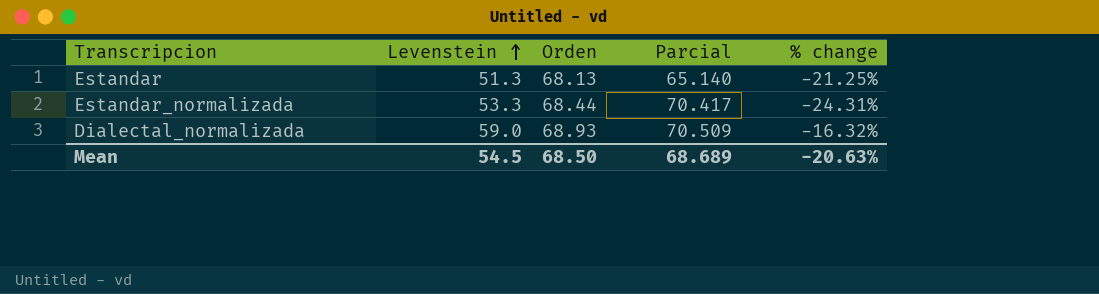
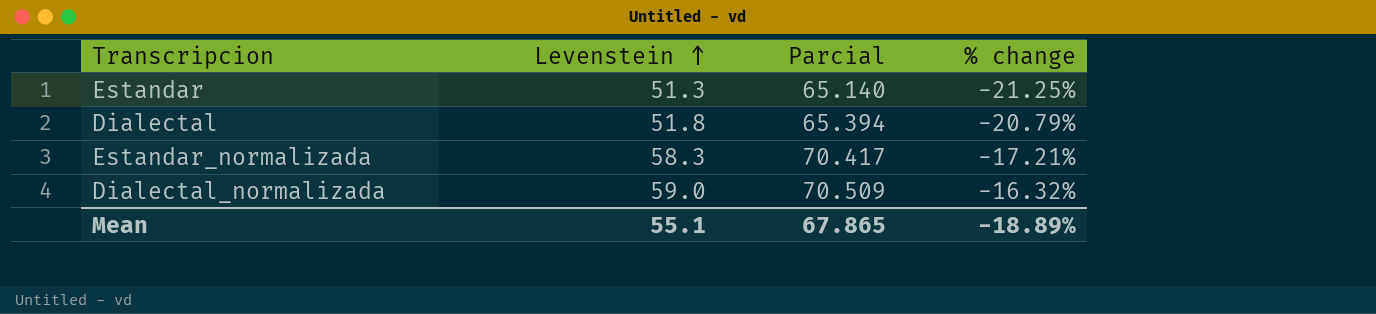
column Orden | position: 3 -> none
row Dialectal: none -> 51.8 | 65.394 | -20.79%
Estandar_normalizada | Levenstein: 53.3 -> 58.3
Estandar_normalizada | % change: -24.31% -> -17.21%
Mean | Levenstein: 54.5 -> 55.1
Mean | Parcial: 68.689 -> 67.865
Mean | % change: -20.63% -> -18.89%

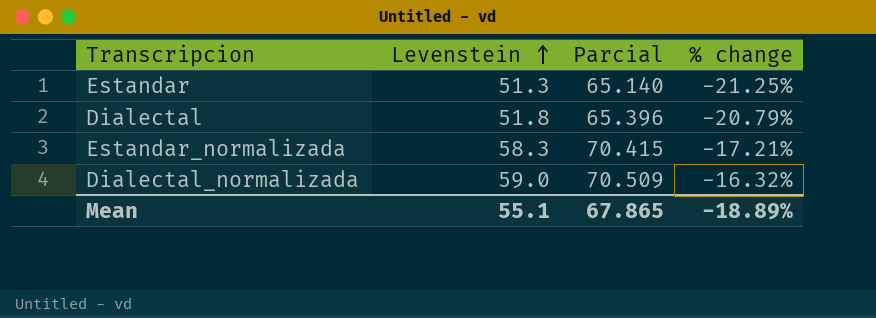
Dialectal | Parcial: 65.394 -> 65.396
Estandar_normalizada | Parcial: 70.417 -> 70.415

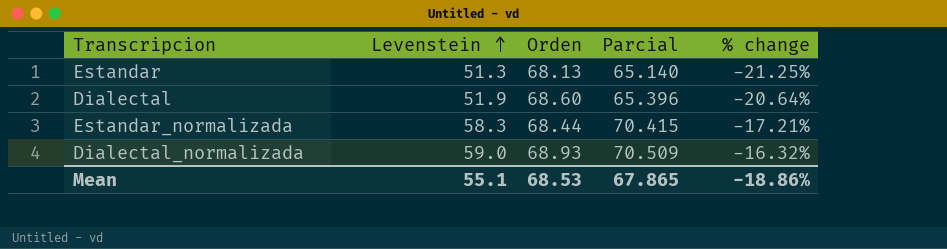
column Orden | position: none -> 3
Dialectal | Levenstein: 51.8 -> 51.9
Dialectal | % change: -20.79% -> -20.64%
Mean | % change: -18.89% -> -18.86%

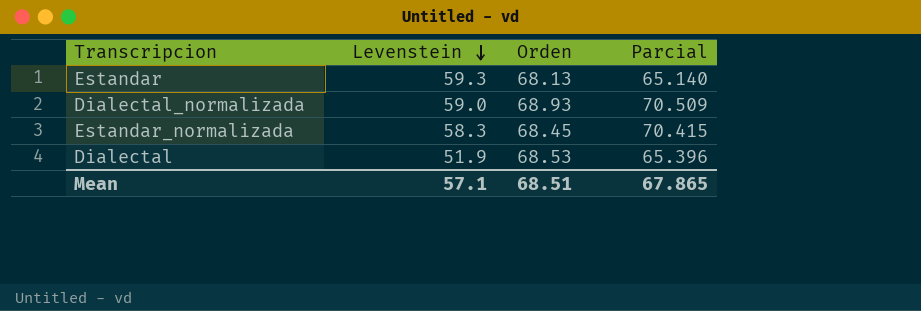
row order: Levenstein ascending -> Levenstein descending
column % change | formula: ([Levenstein] - [Parcial]) / [Parcial] -> none
Estandar | Levenstein: 51.3 -> 59.3
Estandar_normalizada | Orden: 68.44 -> 68.45
Dialectal | Orden: 68.60 -> 68.53
Mean | Levenstein: 55.1 -> 57.1
Mean | Orden: 68.53 -> 68.51

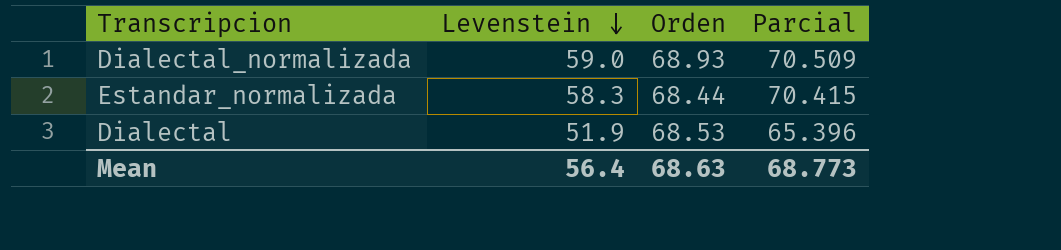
row Estandar: 59.3 | 68.13 | 65.140 -> none
Estandar_normalizada | Orden: 68.45 -> 68.44
Mean | Levenstein: 57.1 -> 56.4
Mean | Orden: 68.51 -> 68.63
Mean | Parcial: 67.865 -> 68.773

